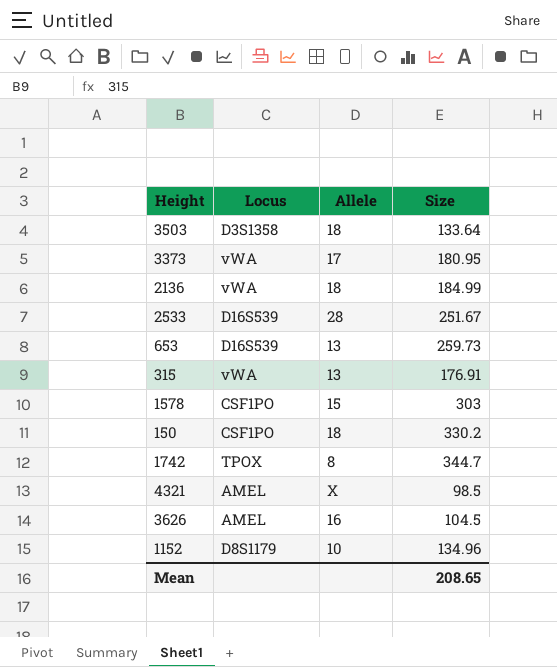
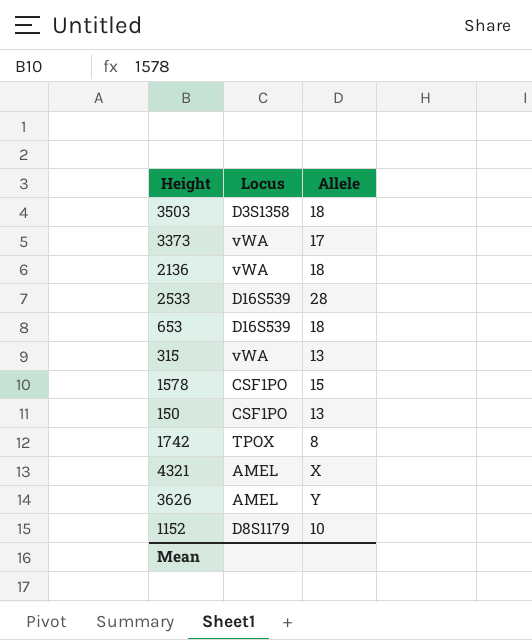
column Size | position: 4 -> none
653 | Allele: 13 -> 18
150 | Allele: 18 -> 13
3626 | Allele: 16 -> Y

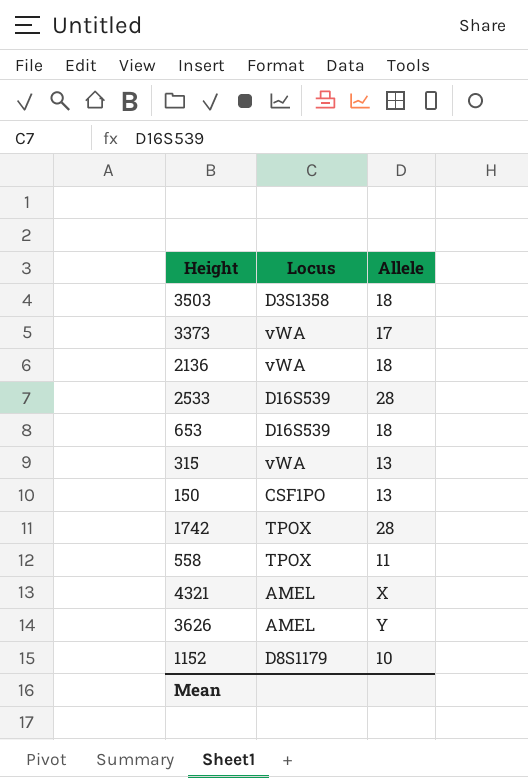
row 1578: CSF1PO | 15 -> none
1742 | Allele: 8 -> 28
row 558: none -> TPOX | 11

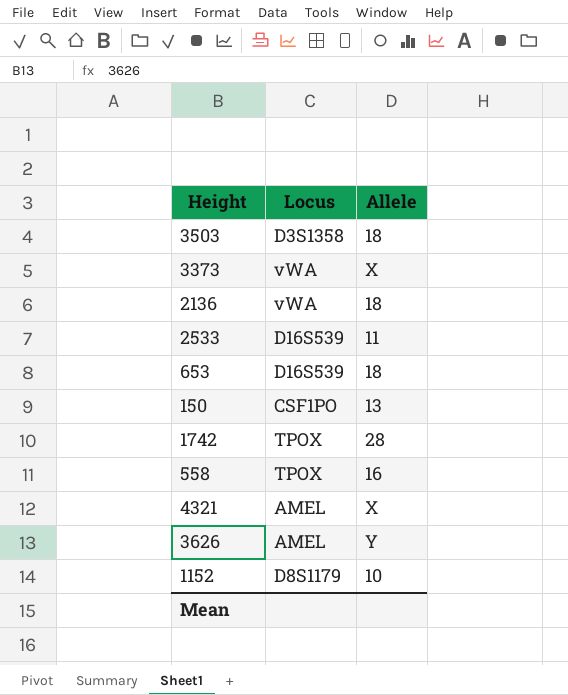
row 315: vWA | 13 -> none
3373 | Allele: 17 -> X
2533 | Allele: 28 -> 11
558 | Allele: 11 -> 16

